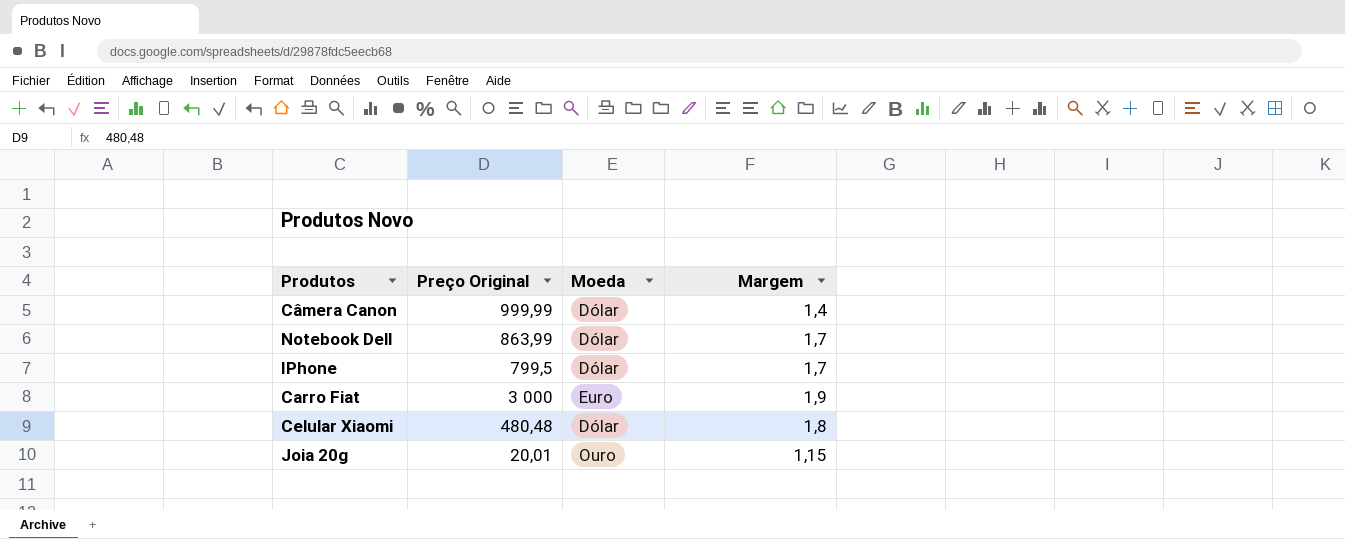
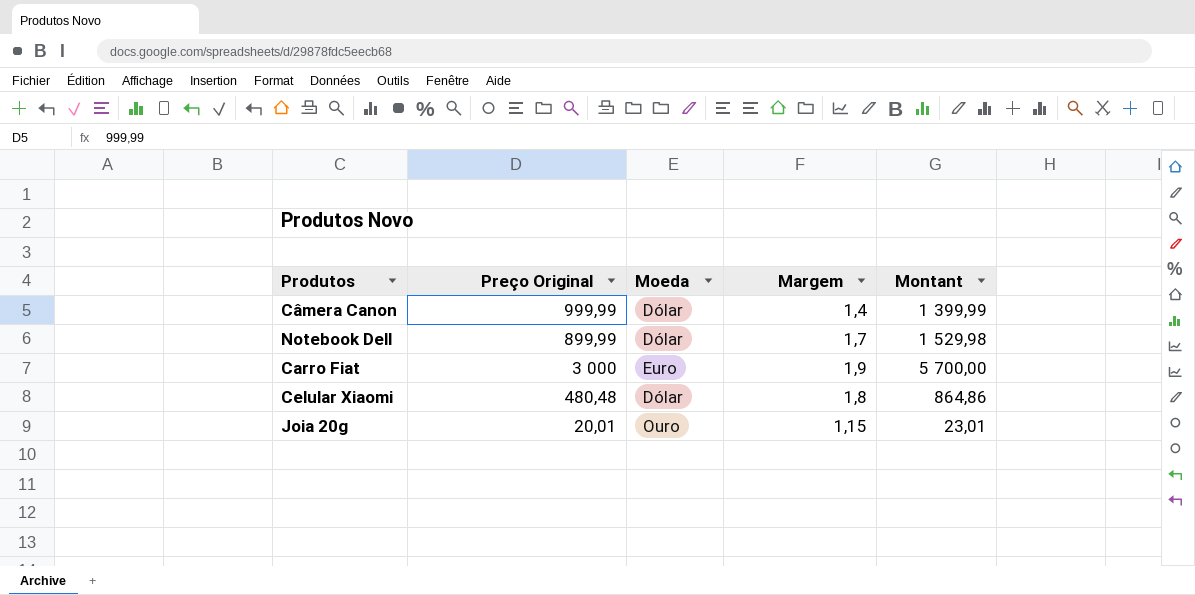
column Montant | formula: none -> [Preço Original] * [Margem]
row IPhone: 799,5 | Dólar | 1,7 -> none
Notebook Dell | Preço Original: 863,99 -> 899,99

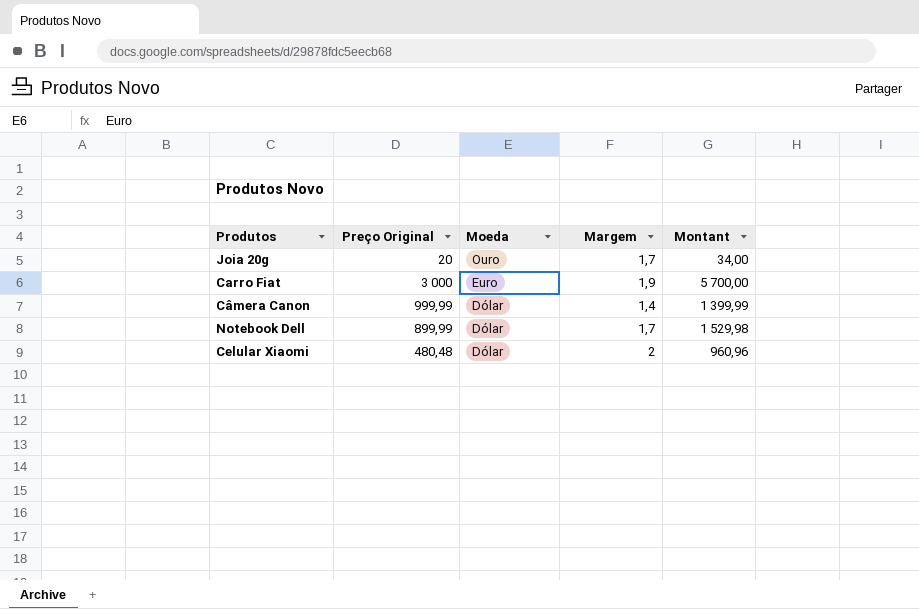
row order: none -> Moeda descending
Joia 20g | Preço Original: 20,01 -> 20
Joia 20g | Margem: 1,15 -> 1,7
Joia 20g | Montant: 23,01 -> 34,00
Celular Xiaomi | Margem: 1,8 -> 2
Celular Xiaomi | Montant: 864,86 -> 960,96

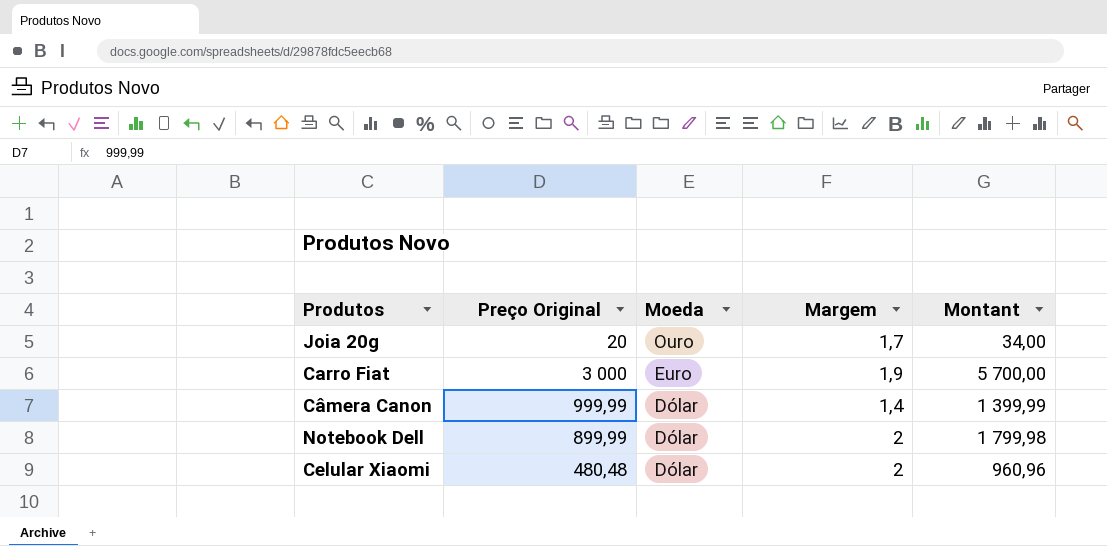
Notebook Dell | Margem: 1,7 -> 2
Notebook Dell | Montant: 1 529,98 -> 1 799,98

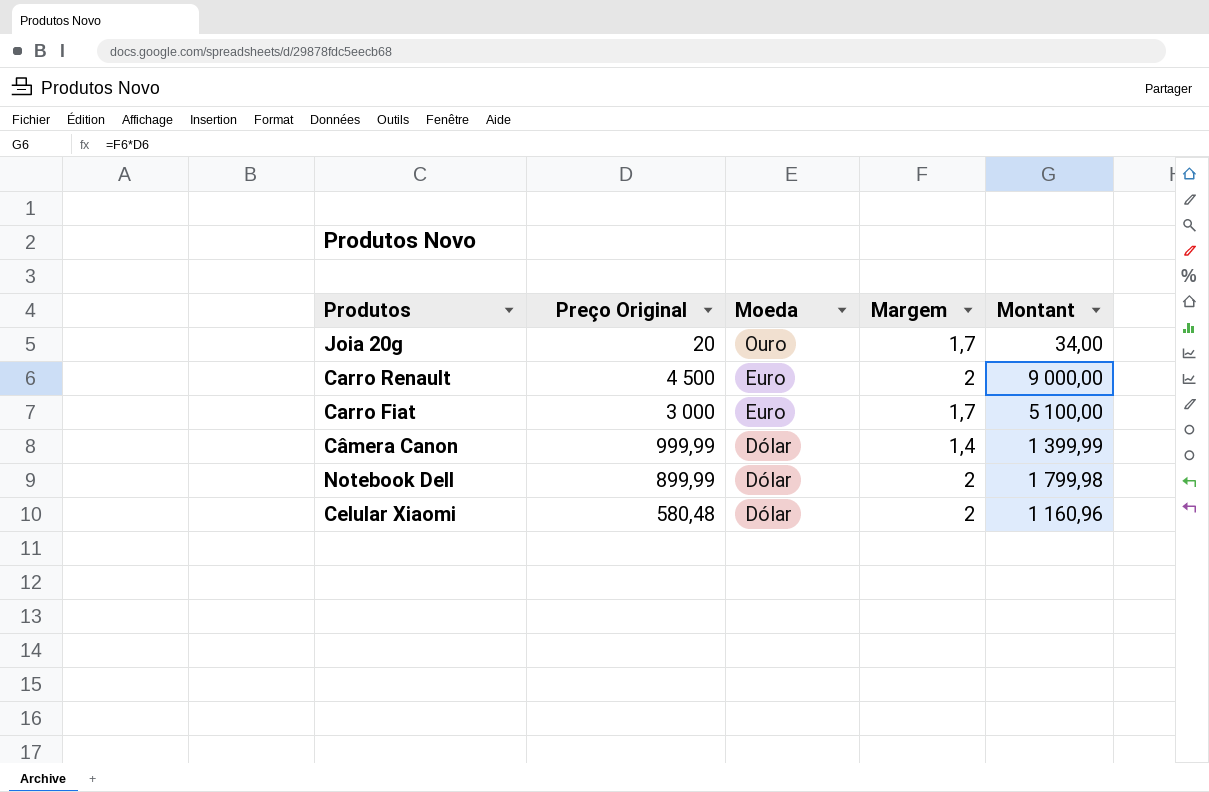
row Carro Renault: none -> 4 500 | Euro | 2 | 9 000,00
Carro Fiat | Margem: 1,9 -> 1,7
Carro Fiat | Montant: 5 700,00 -> 5 100,00
Celular Xiaomi | Preço Original: 480,48 -> 580,48
Celular Xiaomi | Montant: 960,96 -> 1 160,96

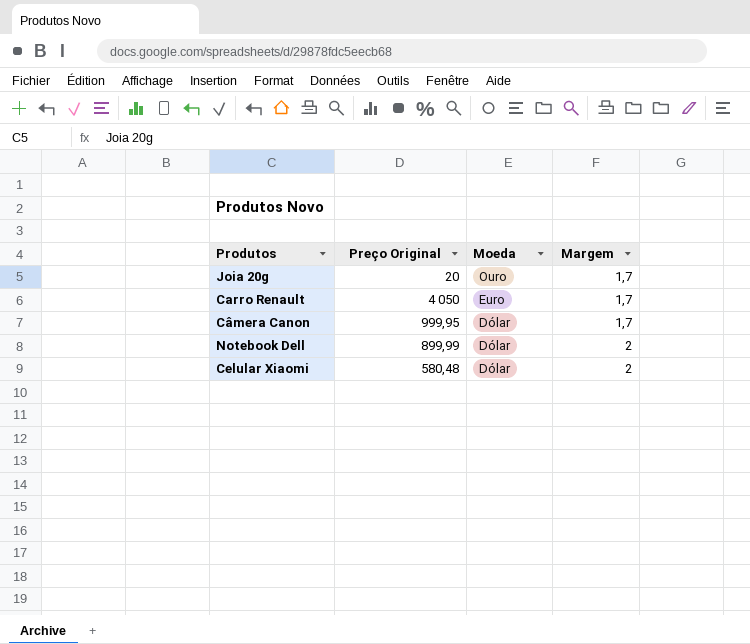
column Montant | formula: [Preço Original] * [Margem] -> none
row Carro Fiat: 3 000 | Euro | 1,7 | 5 100,00 -> none
Carro Renault | Preço Original: 4 500 -> 4 050
Carro Renault | Margem: 2 -> 1,7
Câmera Canon | Preço Original: 999,99 -> 999,95
Câmera Canon | Margem: 1,4 -> 1,7

